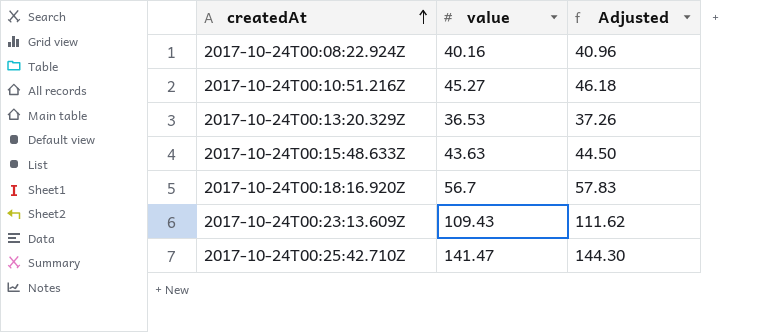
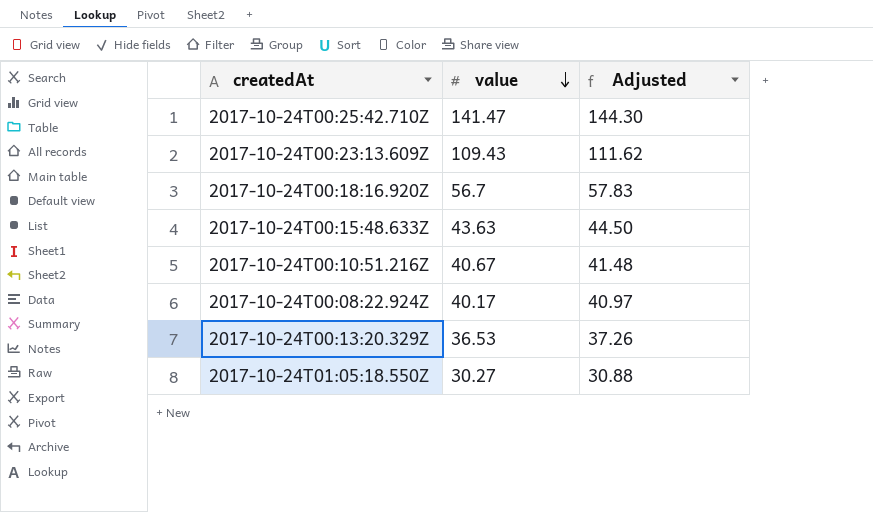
row order: createdAt ascending -> value descending
2017-10-24T00:10:51.216Z | value: 45.27 -> 40.67
2017-10-24T00:10:51.216Z | Adjusted: 46.18 -> 41.48
2017-10-24T00:08:22.924Z | value: 40.16 -> 40.17
2017-10-24T00:08:22.924Z | Adjusted: 40.96 -> 40.97
row 2017-10-24T01:05:18.550Z: none -> 30.27 | 30.88

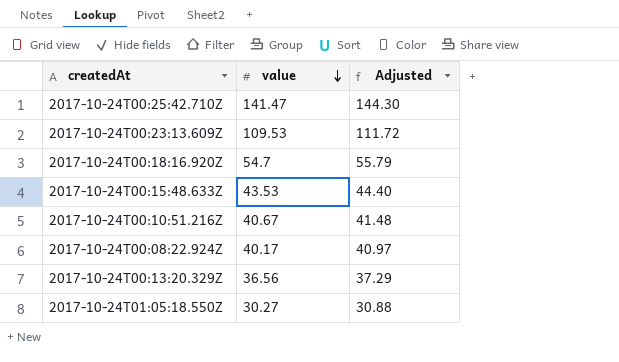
2017-10-24T00:23:13.609Z | value: 109.43 -> 109.53
2017-10-24T00:23:13.609Z | Adjusted: 111.62 -> 111.72
2017-10-24T00:18:16.920Z | value: 56.7 -> 54.7
2017-10-24T00:18:16.920Z | Adjusted: 57.83 -> 55.79
2017-10-24T00:15:48.633Z | value: 43.63 -> 43.53
2017-10-24T00:15:48.633Z | Adjusted: 44.50 -> 44.40
2017-10-24T00:13:20.329Z | value: 36.53 -> 36.56
2017-10-24T00:13:20.329Z | Adjusted: 37.26 -> 37.29

